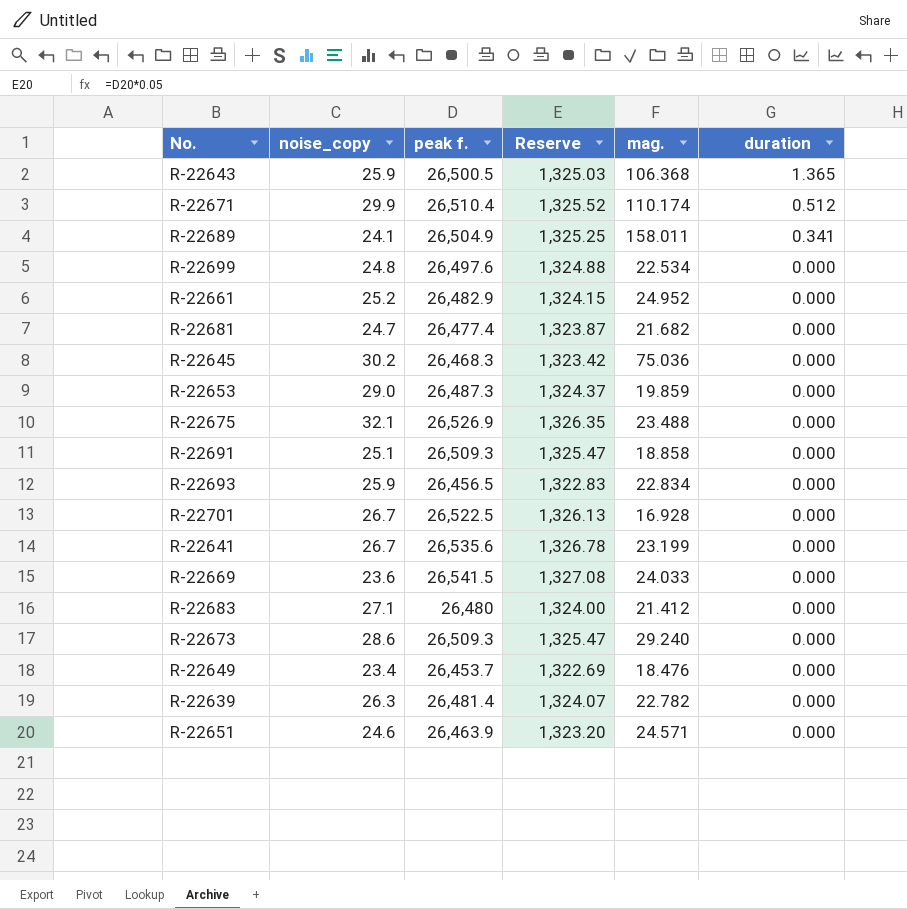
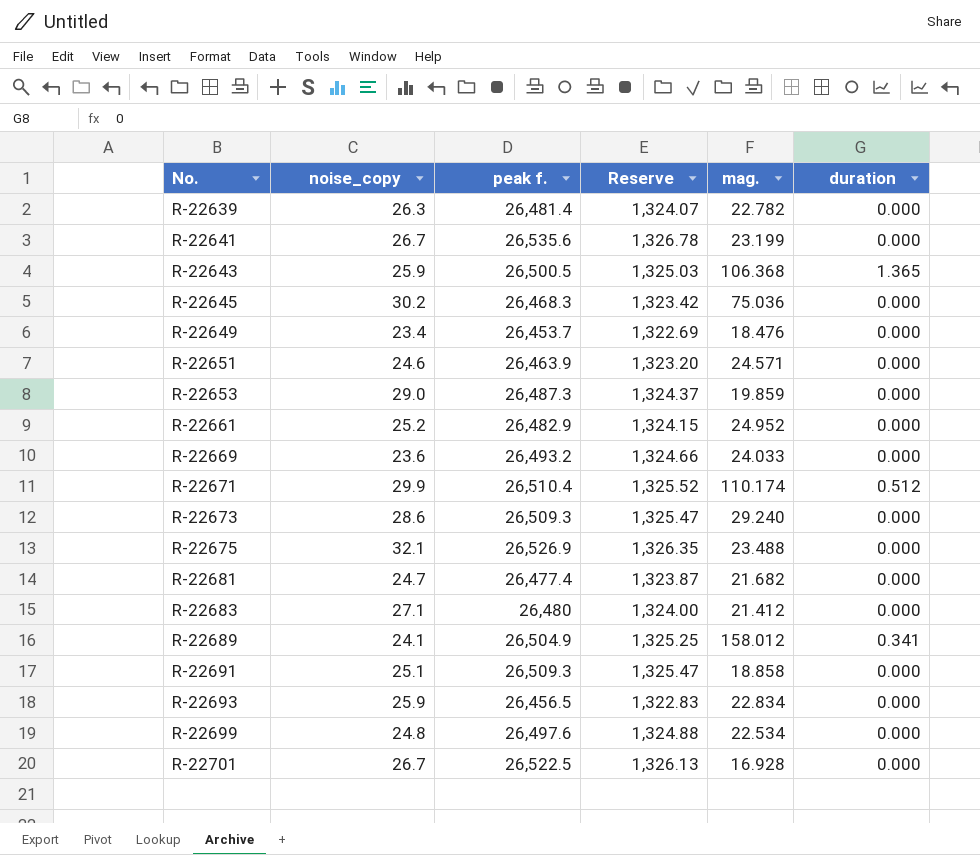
row order: duration descending -> No. ascending
R-22669 | peak f.: 26,541.5 -> 26,493.2
R-22669 | Reserve: 1,327.08 -> 1,324.66
R-22689 | mag.: 158.011 -> 158.012

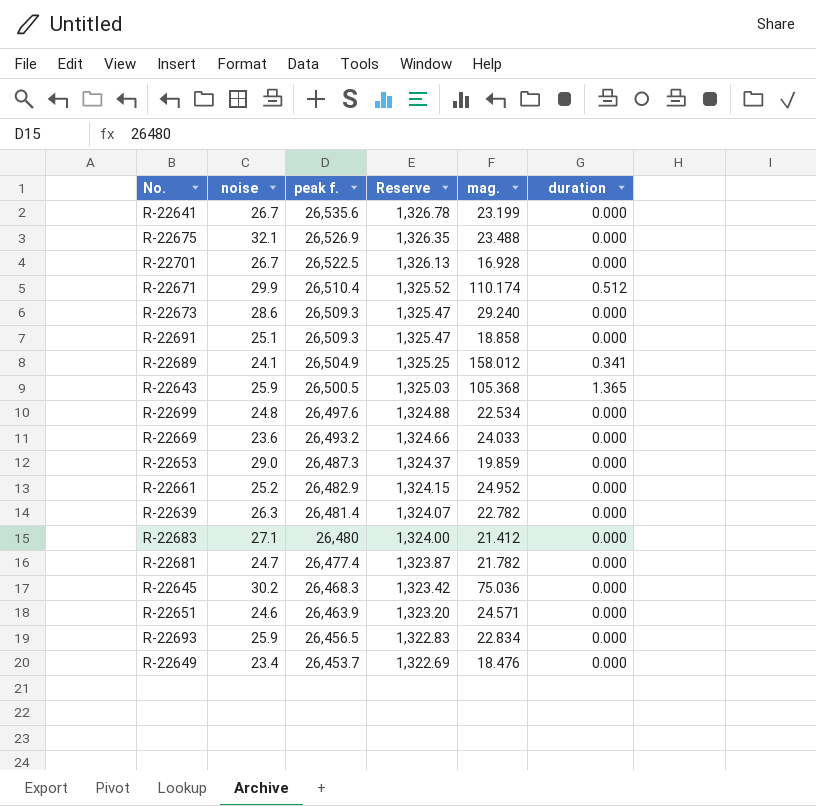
row order: No. ascending -> peak f. descending
column name: noise_copy -> noise
R-22643 | mag.: 106.368 -> 105.368
R-22681 | mag.: 21.682 -> 21.782

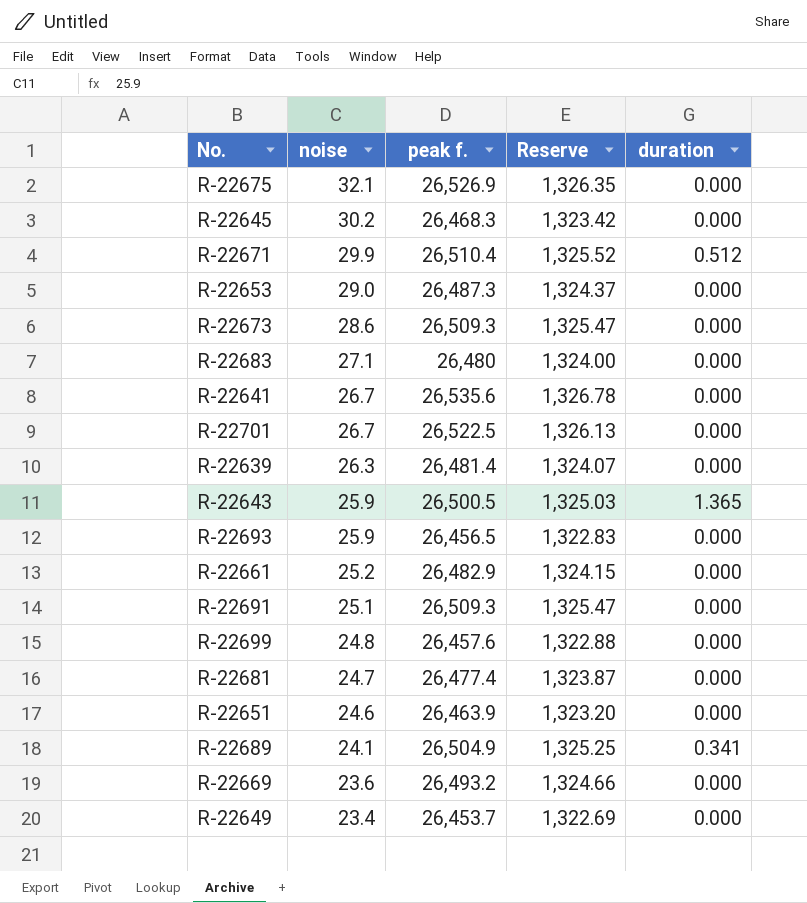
row order: peak f. descending -> noise descending
column mag. | position: 5 -> none
R-22699 | peak f.: 26,497.6 -> 26,457.6
R-22699 | Reserve: 1,324.88 -> 1,322.88

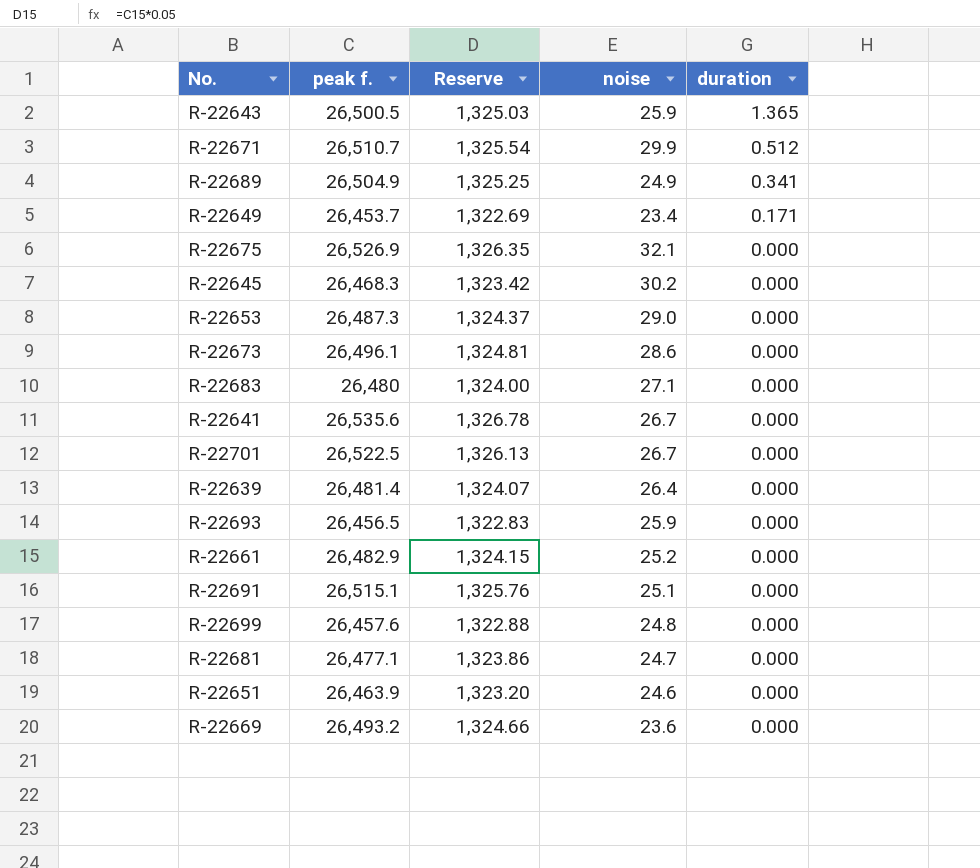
row order: noise descending -> duration descending
column noise | position: 2 -> 4
R-22671 | peak f.: 26,510.4 -> 26,510.7
R-22671 | Reserve: 1,325.52 -> 1,325.54
R-22689 | noise: 24.1 -> 24.9
R-22649 | duration: 0.000 -> 0.171
R-22673 | peak f.: 26,509.3 -> 26,496.1
R-22673 | Reserve: 1,325.47 -> 1,324.81
R-22639 | noise: 26.3 -> 26.4
R-22691 | peak f.: 26,509.3 -> 26,515.1
R-22691 | Reserve: 1,325.47 -> 1,325.76
R-22681 | peak f.: 26,477.4 -> 26,477.1
R-22681 | Reserve: 1,323.87 -> 1,323.86

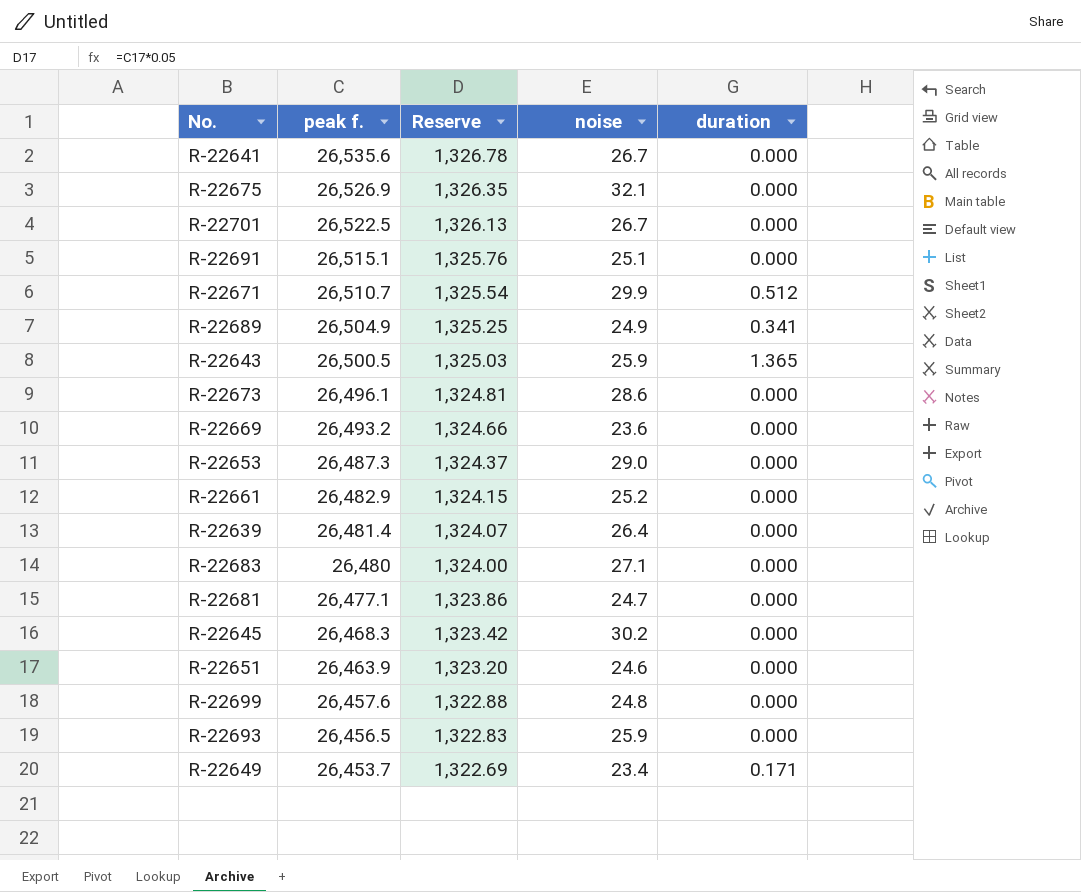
row order: duration descending -> peak f. descending

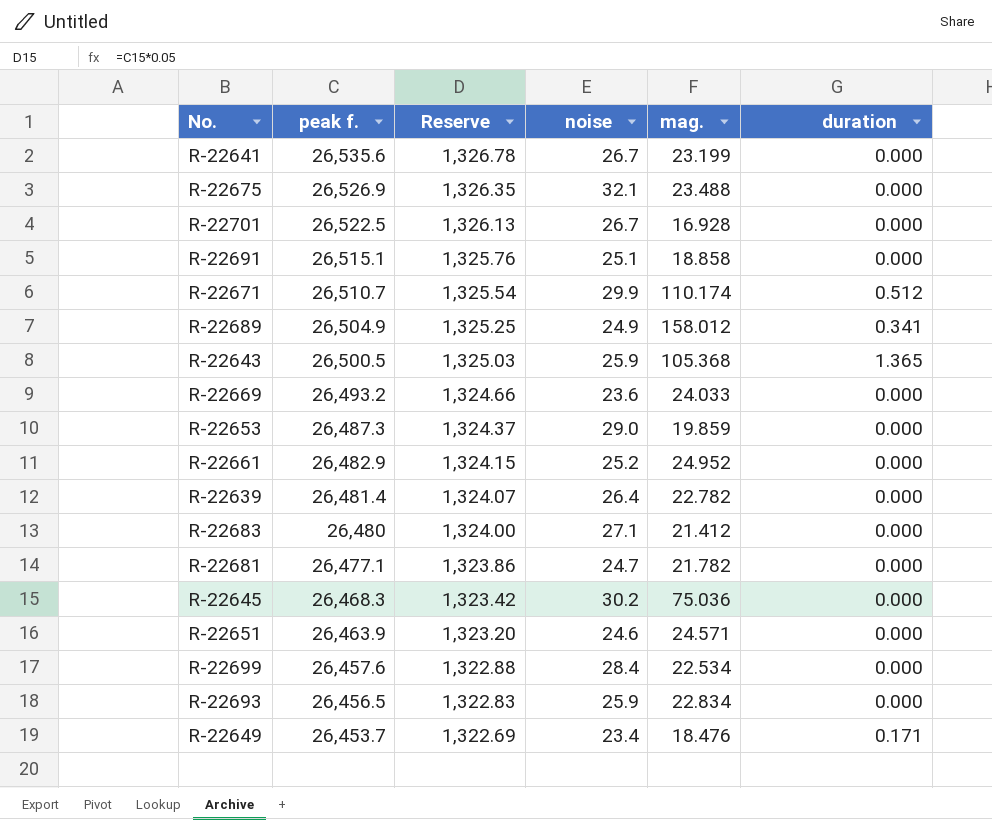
column mag. | position: none -> 5
row R-22673: 26,496.1 | 1,324.81 | 28.6 | 0.000 -> none
R-22699 | noise: 24.8 -> 28.4

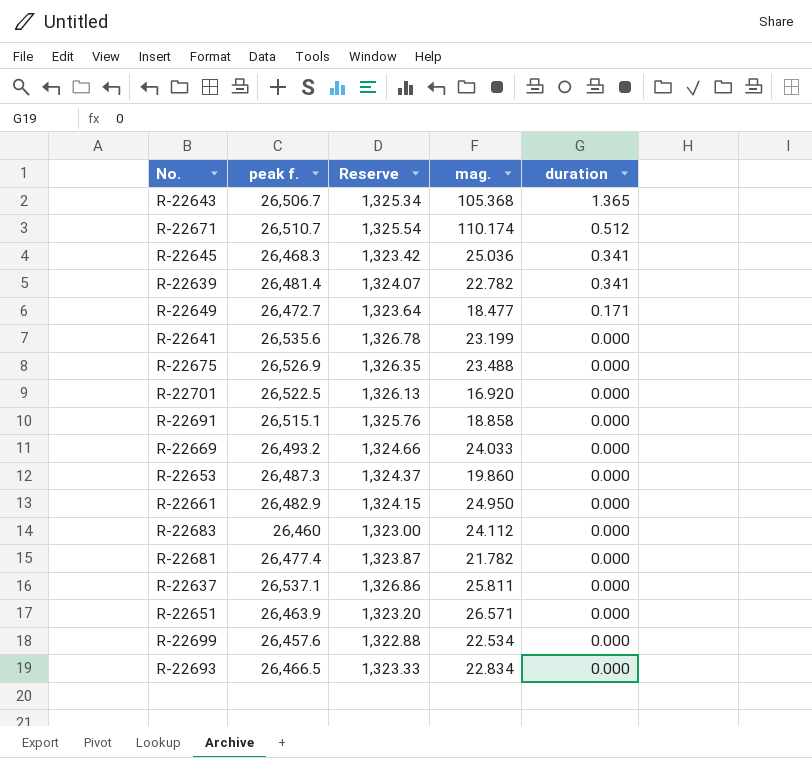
row order: peak f. descending -> duration descending
column noise | position: 4 -> none
row R-22689: 26,504.9 | 1,325.25 | 24.9 | 158.012 | 0.341 -> none
R-22643 | peak f.: 26,500.5 -> 26,506.7
R-22643 | Reserve: 1,325.03 -> 1,325.34
R-22645 | mag.: 75.036 -> 25.036
R-22645 | duration: 0.000 -> 0.341
R-22639 | duration: 0.000 -> 0.341
R-22649 | peak f.: 26,453.7 -> 26,472.7
R-22649 | Reserve: 1,322.69 -> 1,323.64
R-22649 | mag.: 18.476 -> 18.477
R-22701 | mag.: 16.928 -> 16.920
R-22653 | mag.: 19.859 -> 19.860
R-22661 | mag.: 24.952 -> 24.950
R-22683 | peak f.: 26,480 -> 26,460
R-22683 | Reserve: 1,324.00 -> 1,323.00
R-22683 | mag.: 21.412 -> 24.112
R-22681 | peak f.: 26,477.1 -> 26,477.4
R-22681 | Reserve: 1,323.86 -> 1,323.87
row R-22637: none -> 26,537.1 | 1,326.86 | 25.811 | 0.000
R-22651 | mag.: 24.571 -> 26.571
R-22693 | peak f.: 26,456.5 -> 26,466.5
R-22693 | Reserve: 1,322.83 -> 1,323.33

